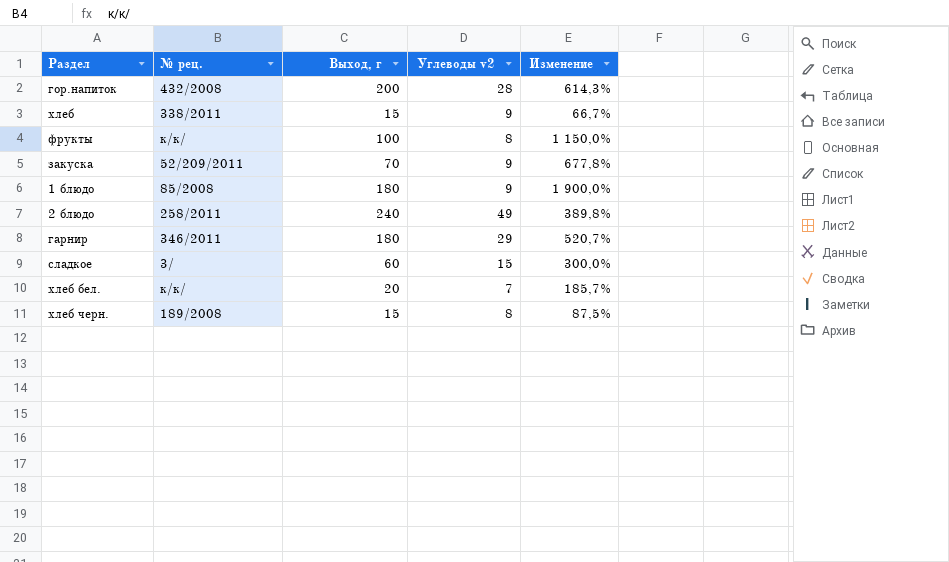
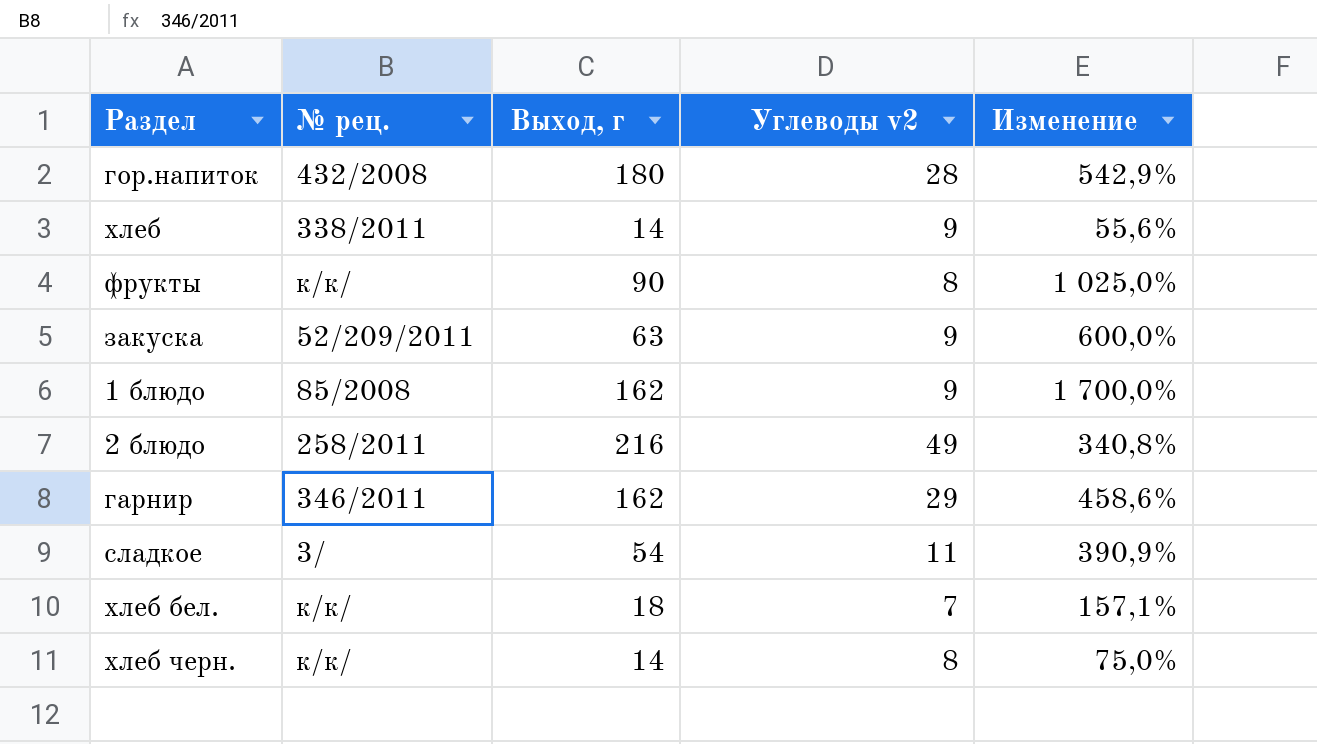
гор.напиток | Выход, г: 200 -> 180
гор.напиток | Изменение: 614,3% -> 542,9%
хлеб | Выход, г: 15 -> 14
хлеб | Изменение: 66,7% -> 55,6%
фрукты | Выход, г: 100 -> 90
фрукты | Изменение: 1 150,0% -> 1 025,0%
закуска | Выход, г: 70 -> 63
закуска | Изменение: 677,8% -> 600,0%
1 блюдо | Выход, г: 180 -> 162
1 блюдо | Изменение: 1 900,0% -> 1 700,0%
2 блюдо | Выход, г: 240 -> 216
2 блюдо | Изменение: 389,8% -> 340,8%
гарнир | Выход, г: 180 -> 162
гарнир | Изменение: 520,7% -> 458,6%
сладкое | Выход, г: 60 -> 54
сладкое | Углеводы v2: 15 -> 11
сладкое | Изменение: 300,0% -> 390,9%
хлеб бел. | Выход, г: 20 -> 18
хлеб бел. | Изменение: 185,7% -> 157,1%
хлеб черн. | № рец.: 189/2008 -> к/к/
хлеб черн. | Выход, г: 15 -> 14
хлеб черн. | Изменение: 87,5% -> 75,0%

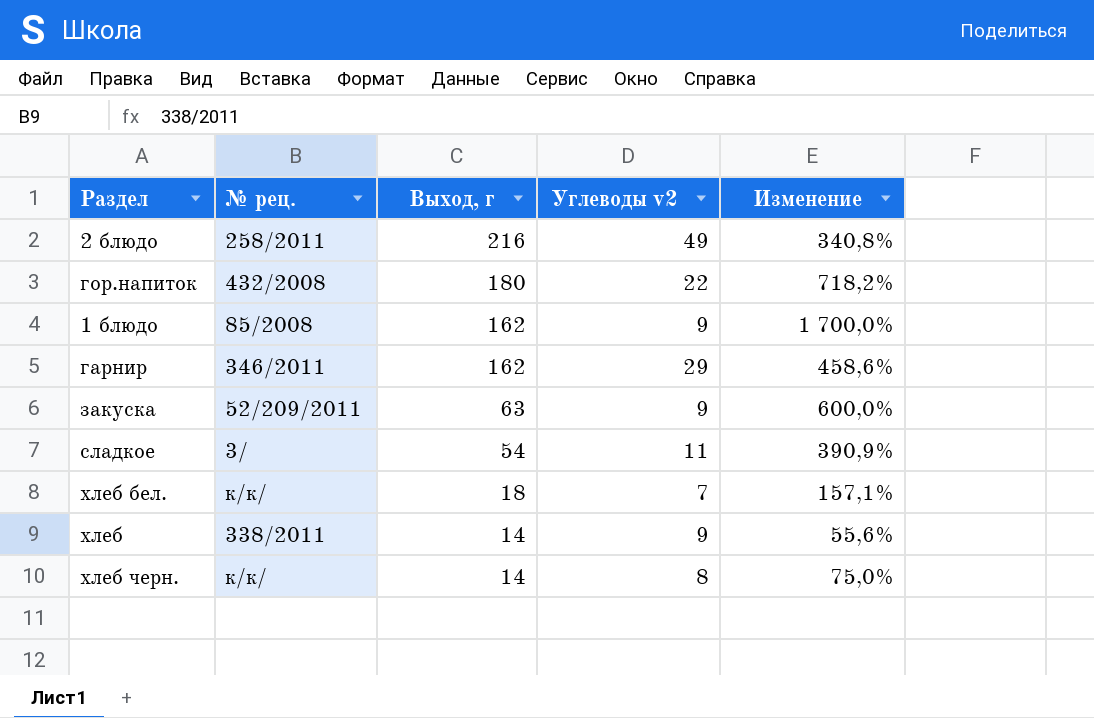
row order: none -> Выход, г descending
row фрукты: к/к/ | 90 | 8 | 1 025,0% -> none
гор.напиток | Углеводы v2: 28 -> 22
гор.напиток | Изменение: 542,9% -> 718,2%

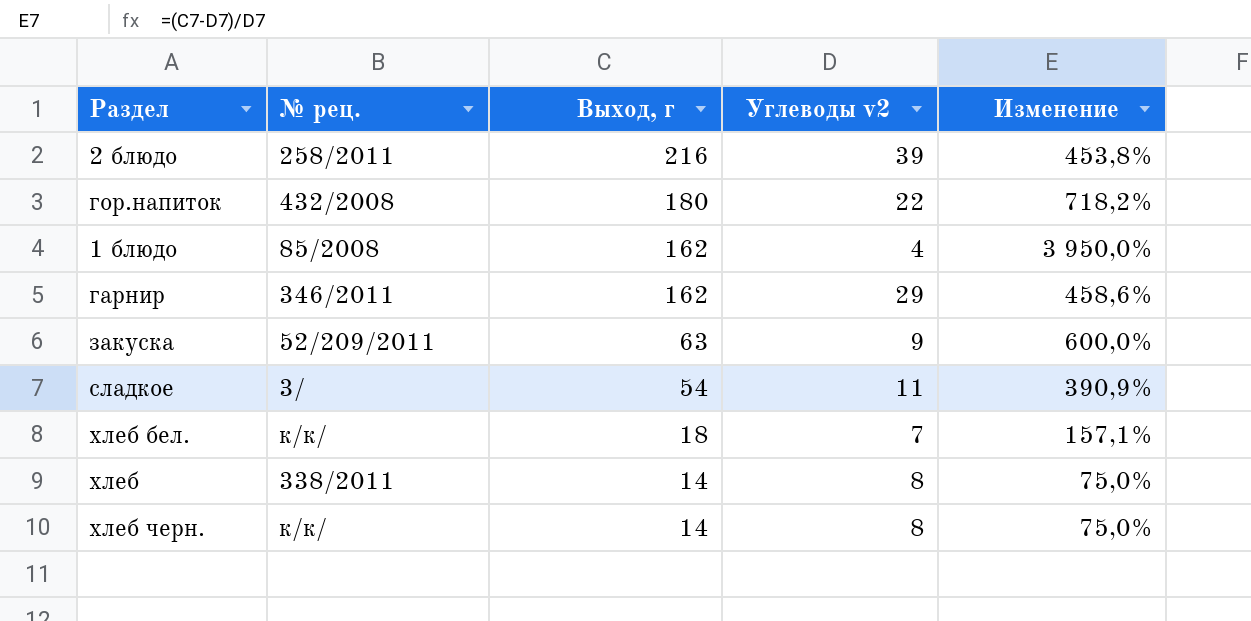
2 блюдо | Углеводы v2: 49 -> 39
2 блюдо | Изменение: 340,8% -> 453,8%
1 блюдо | Углеводы v2: 9 -> 4
1 блюдо | Изменение: 1 700,0% -> 3 950,0%
хлеб | Углеводы v2: 9 -> 8
хлеб | Изменение: 55,6% -> 75,0%

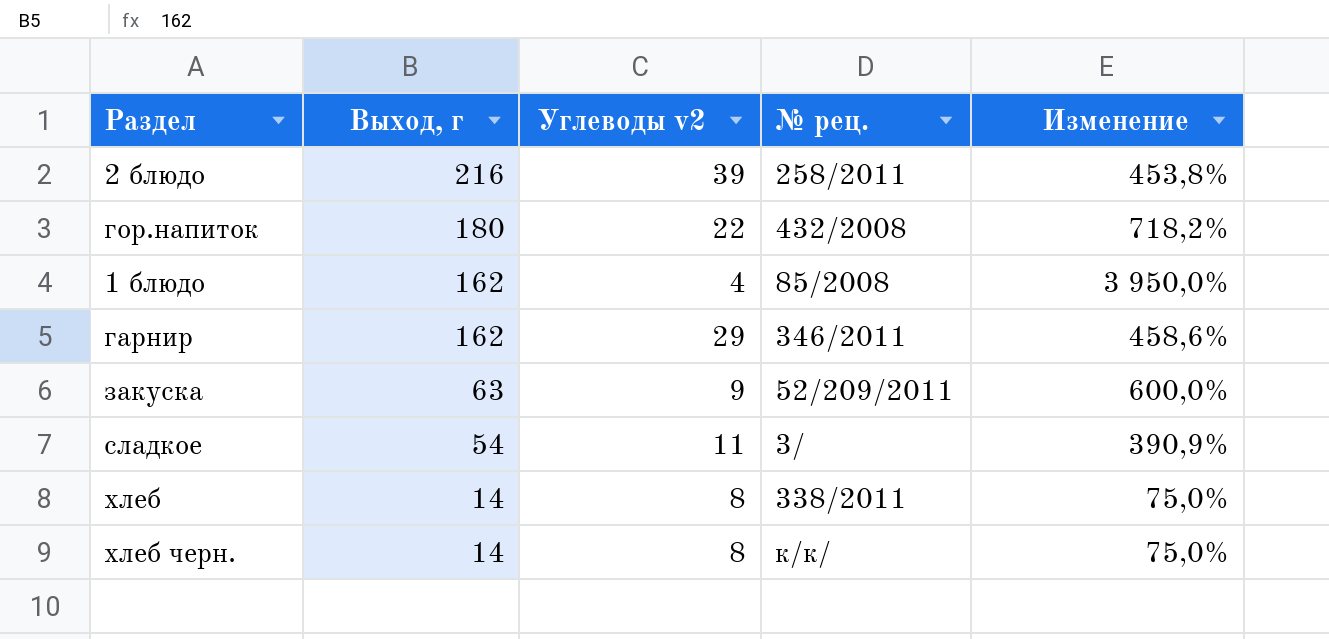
column № рец. | position: 2 -> 4
row хлеб бел.: к/к/ | 18 | 7 | 157,1% -> none

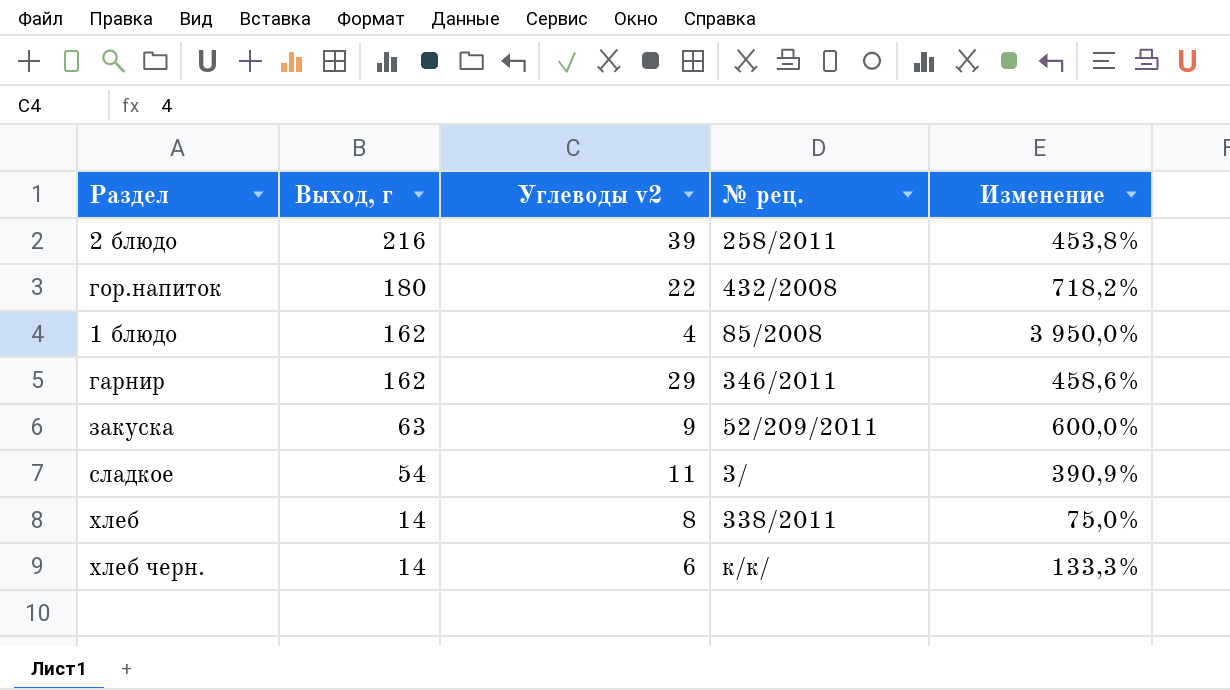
хлеб черн. | Углеводы v2: 8 -> 6
хлеб черн. | Изменение: 75,0% -> 133,3%

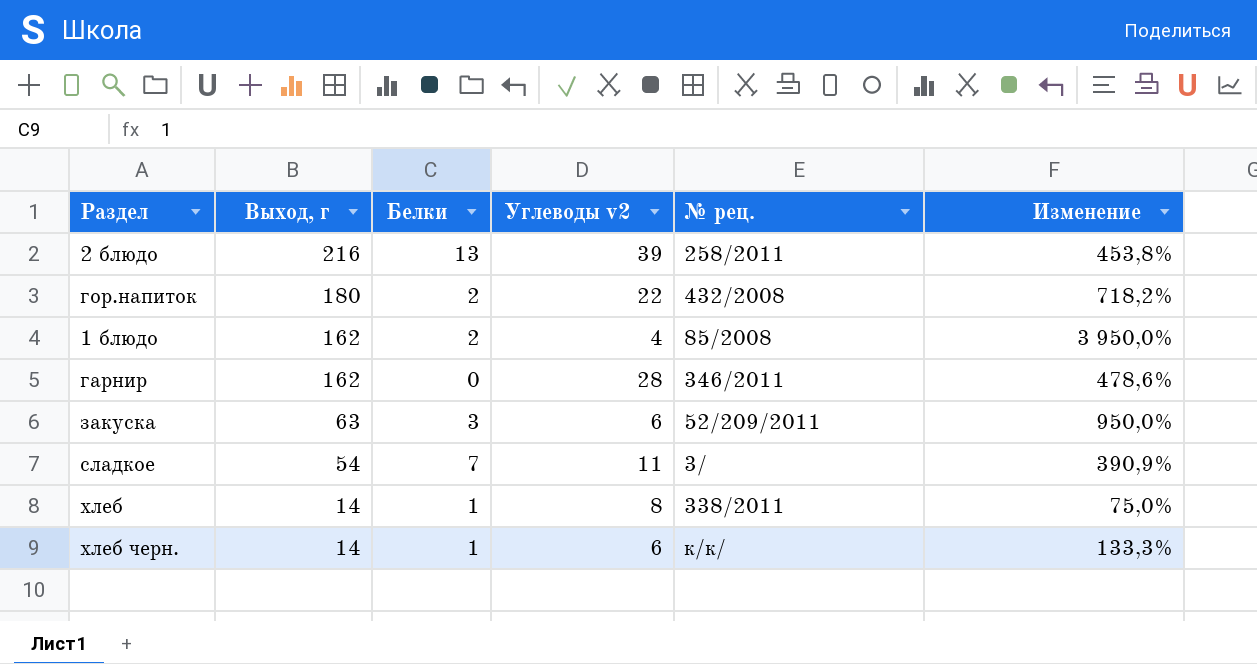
column Белки | position: none -> 3
гарнир | Углеводы v2: 29 -> 28
гарнир | Изменение: 458,6% -> 478,6%
закуска | Углеводы v2: 9 -> 6
закуска | Изменение: 600,0% -> 950,0%

